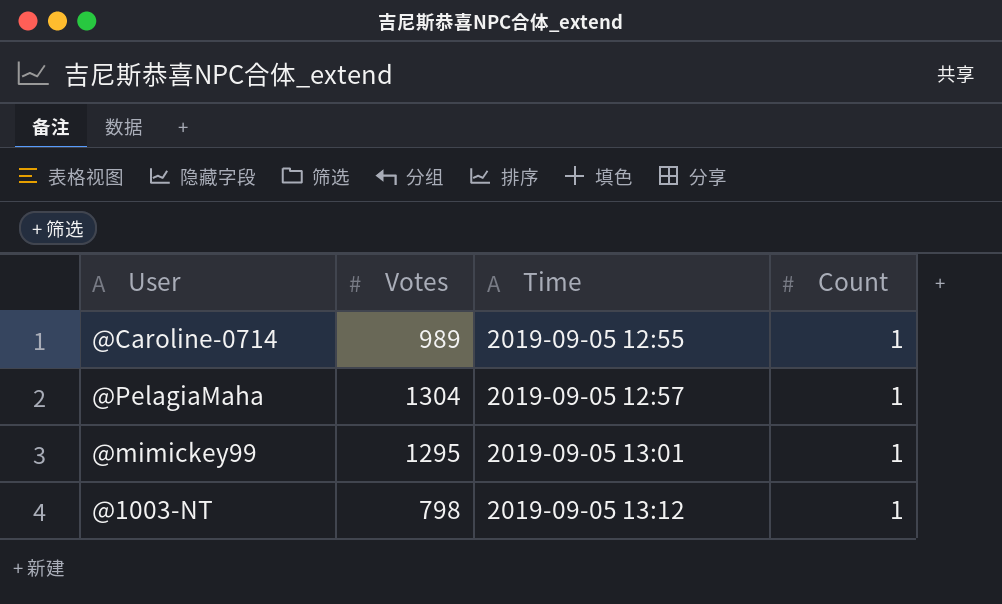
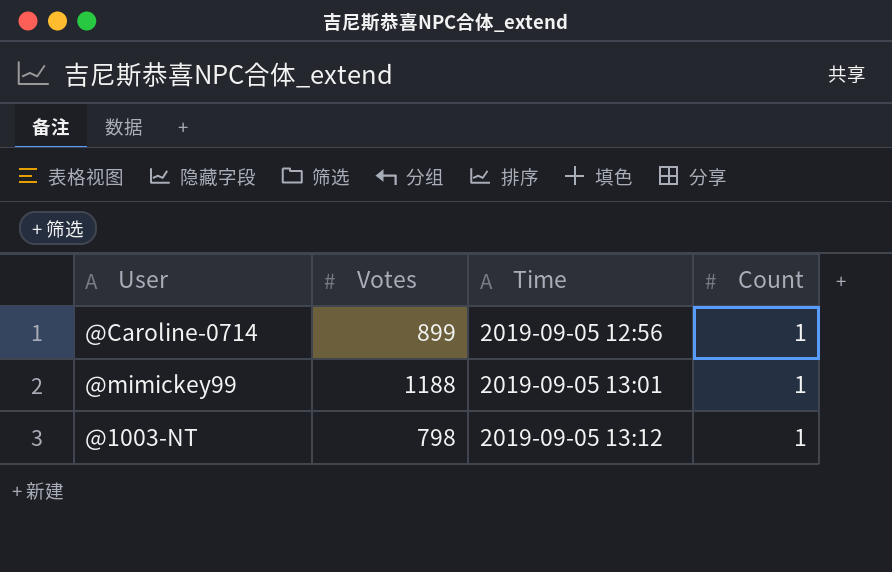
row @PelagiaMaha: 1304 | 2019-09-05 12:57 | 1 -> none
@Caroline-0714 | Votes: 989 -> 899
@Caroline-0714 | Time: 2019-09-05 12:55 -> 2019-09-05 12:56
@mimickey99 | Votes: 1295 -> 1188

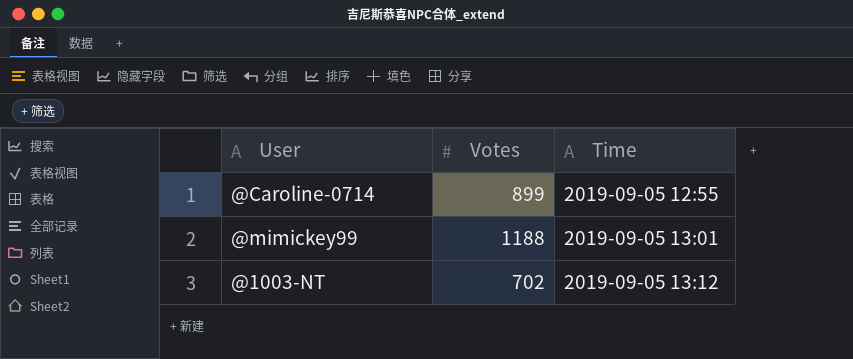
column Count | position: 4 -> none
@Caroline-0714 | Time: 2019-09-05 12:56 -> 2019-09-05 12:55
@1003-NT | Votes: 798 -> 702

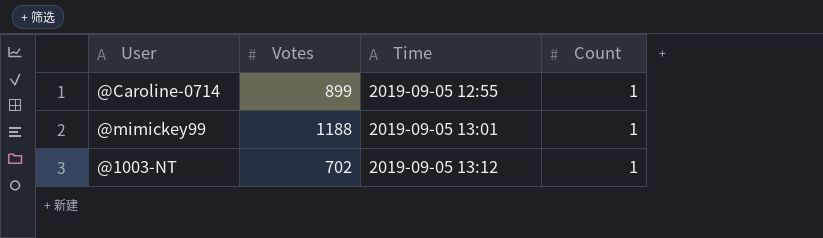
column Count | position: none -> 4

